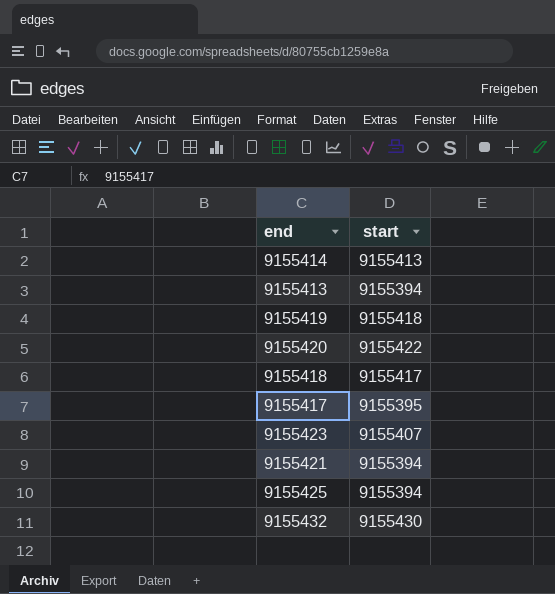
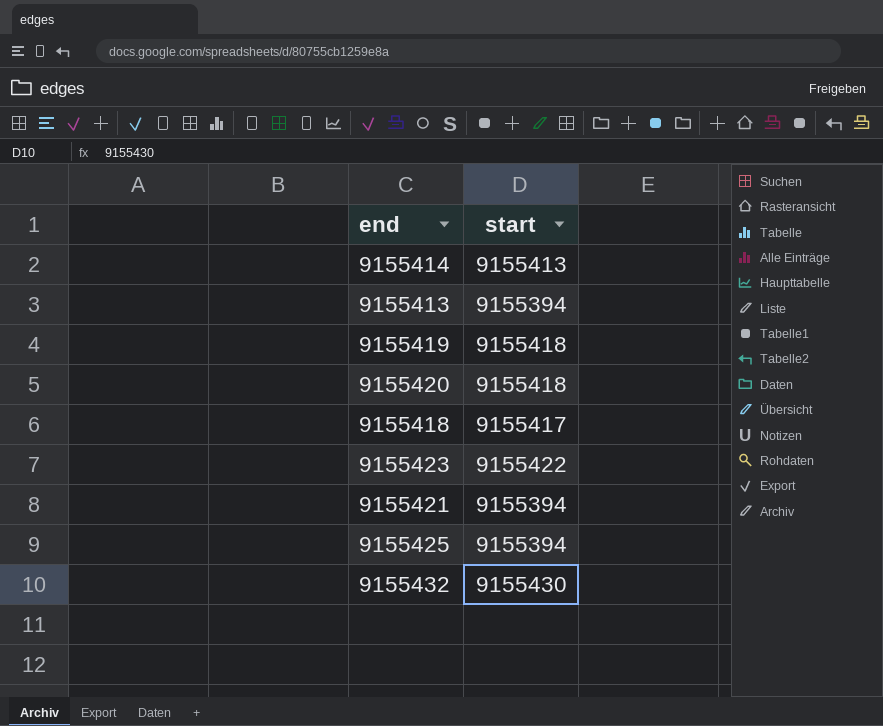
row 9155417: 9155395 -> none
9155420 | start: 9155422 -> 9155418
9155423 | start: 9155407 -> 9155422

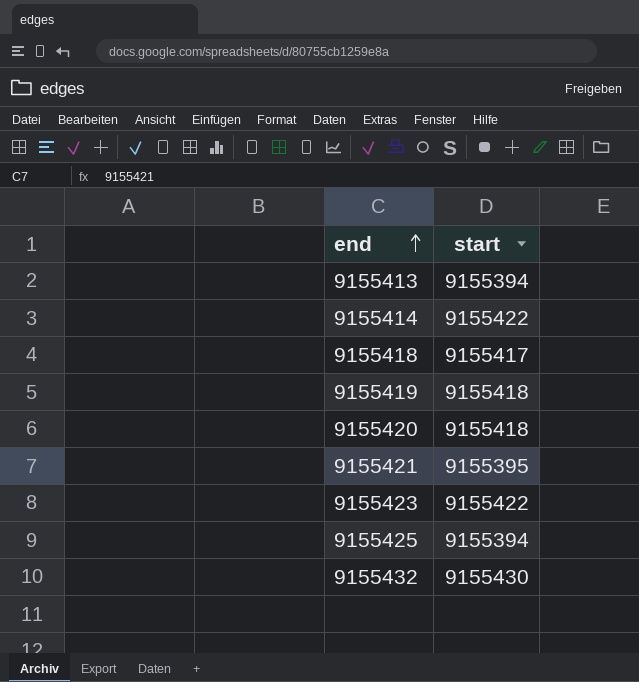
row order: none -> end ascending
9155414 | start: 9155413 -> 9155422
9155421 | start: 9155394 -> 9155395

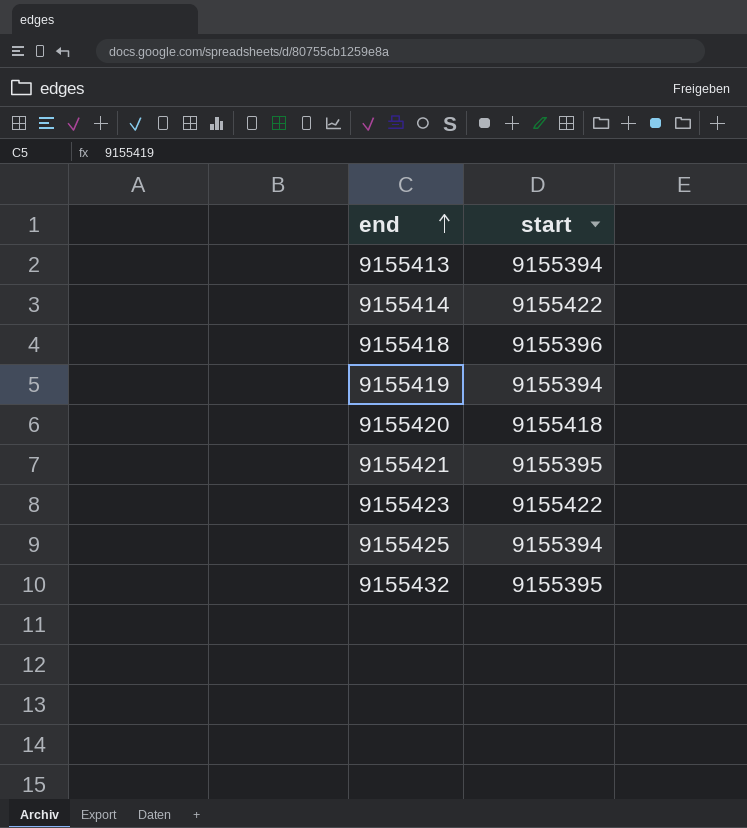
9155418 | start: 9155417 -> 9155396
9155419 | start: 9155418 -> 9155394
9155432 | start: 9155430 -> 9155395

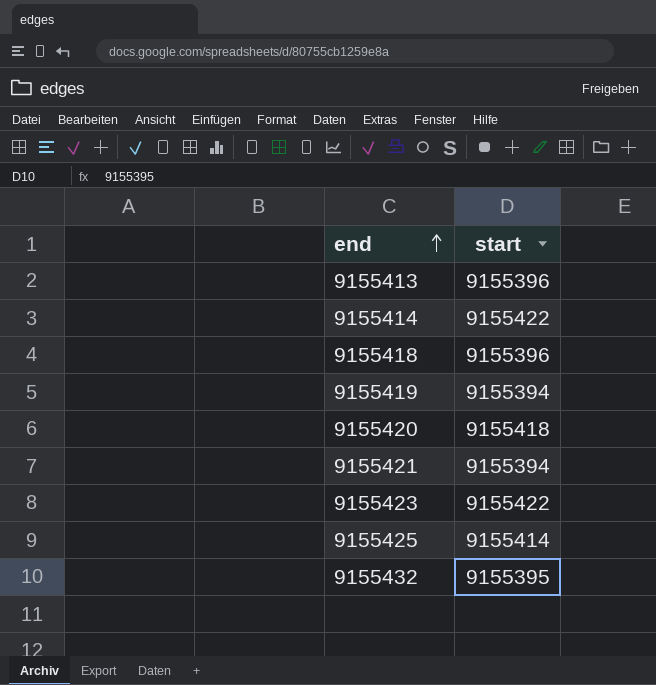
9155413 | start: 9155394 -> 9155396
9155421 | start: 9155395 -> 9155394
9155425 | start: 9155394 -> 9155414

